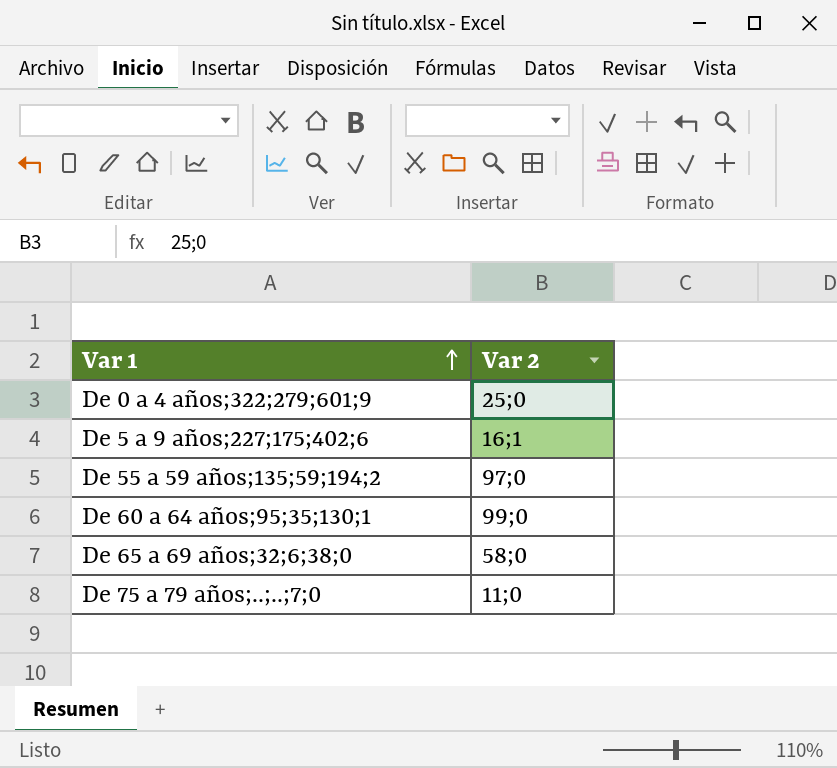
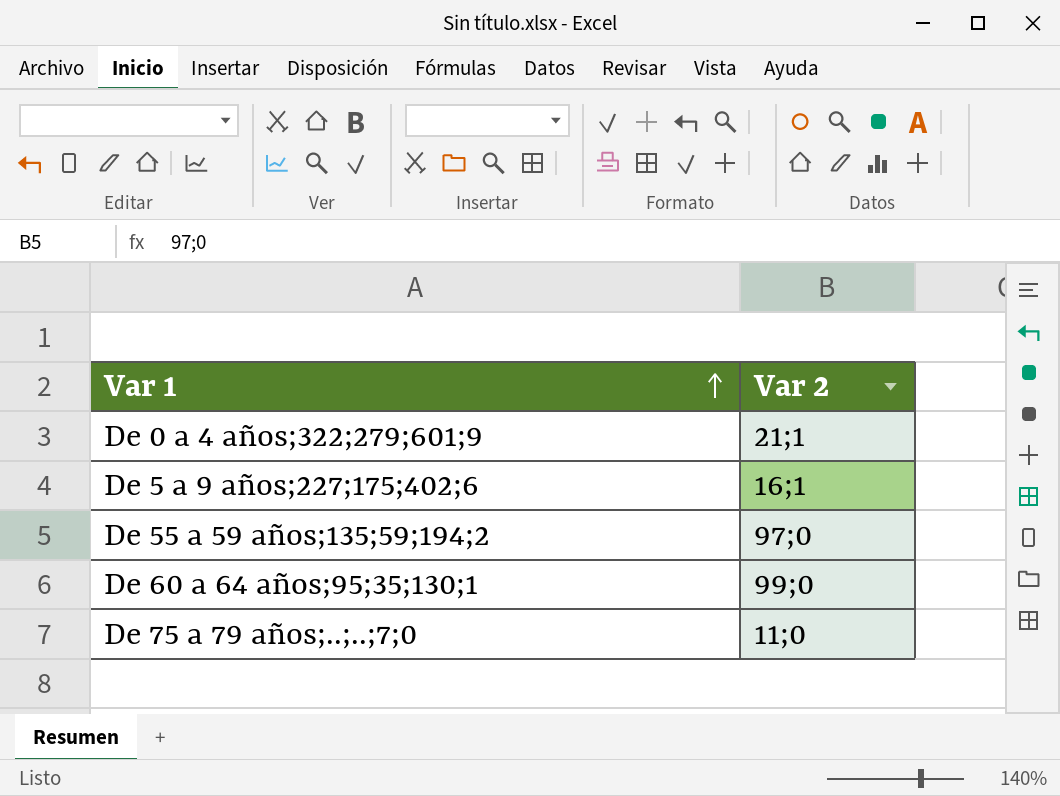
row De 65 a 69 años;32;6;38;0: 58;0 -> none
De 0 a 4 años;322;279;601;9 | Var 2: 25;0 -> 21;1

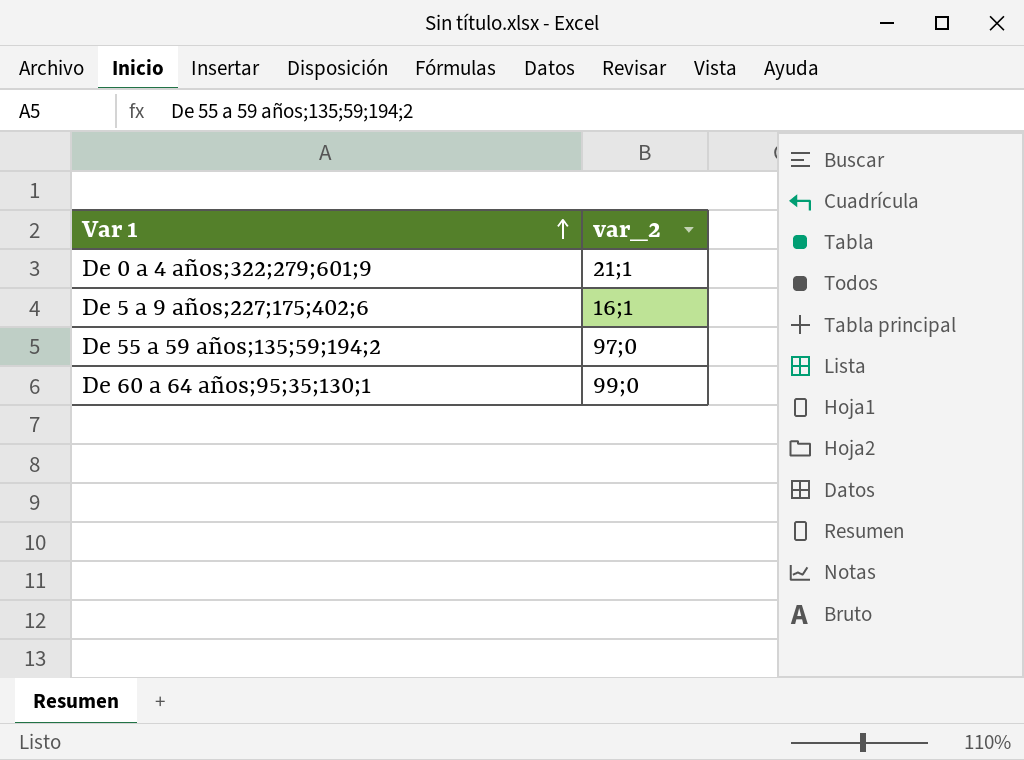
column name: Var 2 -> var_2
row De 75 a 79 años;..;..;7;0: 11;0 -> none

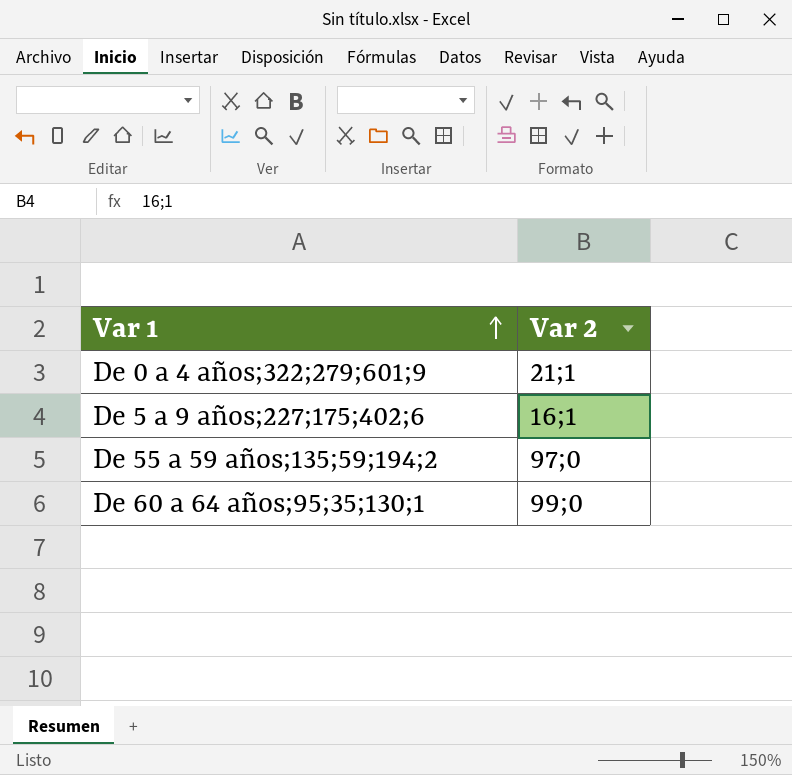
column name: var_2 -> Var 2

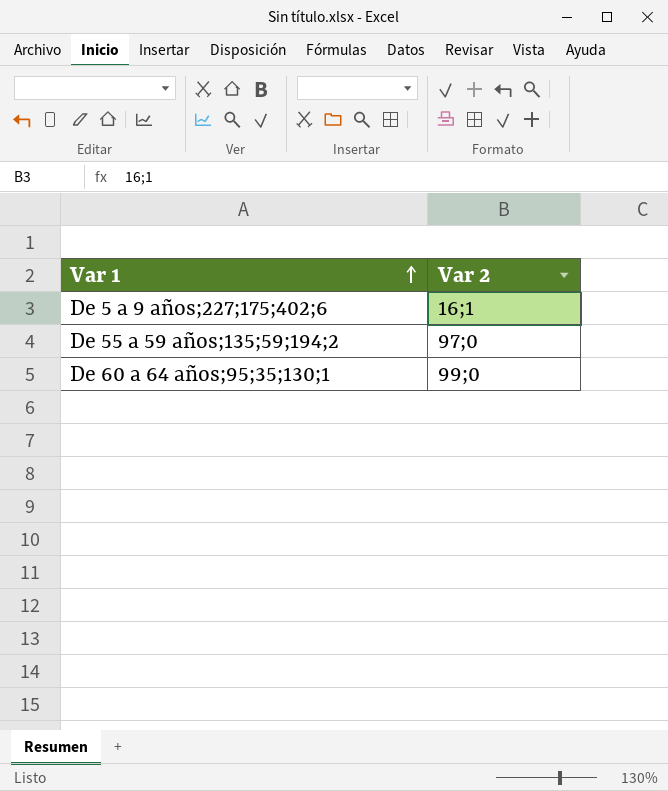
row De 0 a 4 años;322;279;601;9: 21;1 -> none

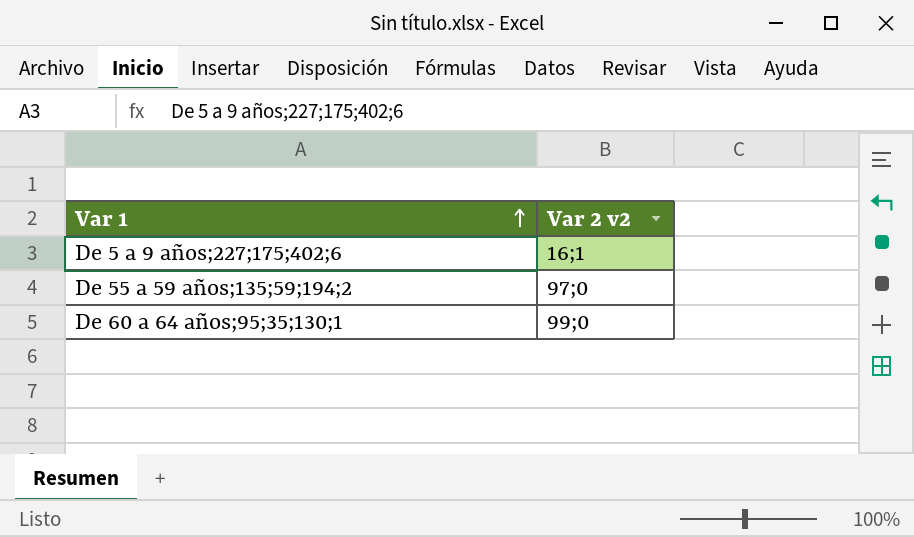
column name: Var 2 -> Var 2 v2

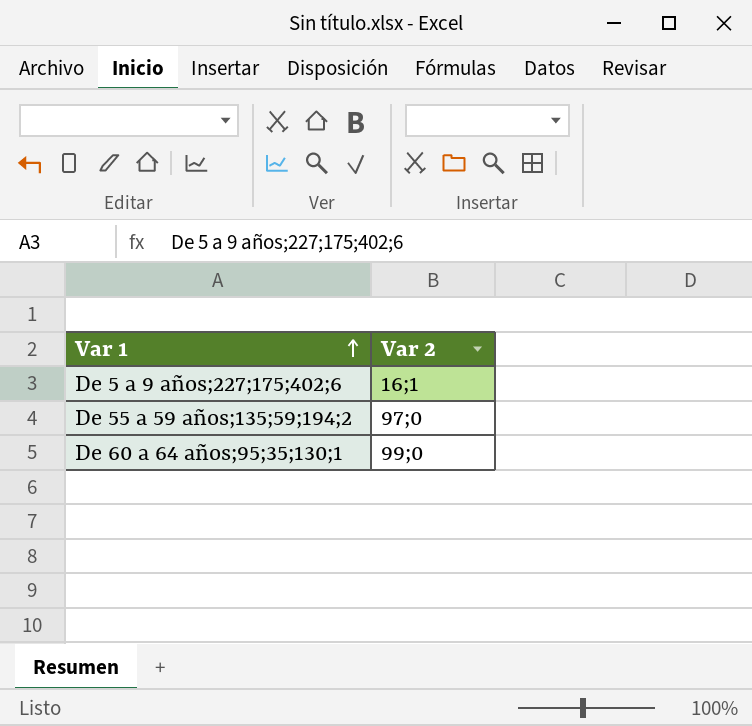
column name: Var 2 v2 -> Var 2

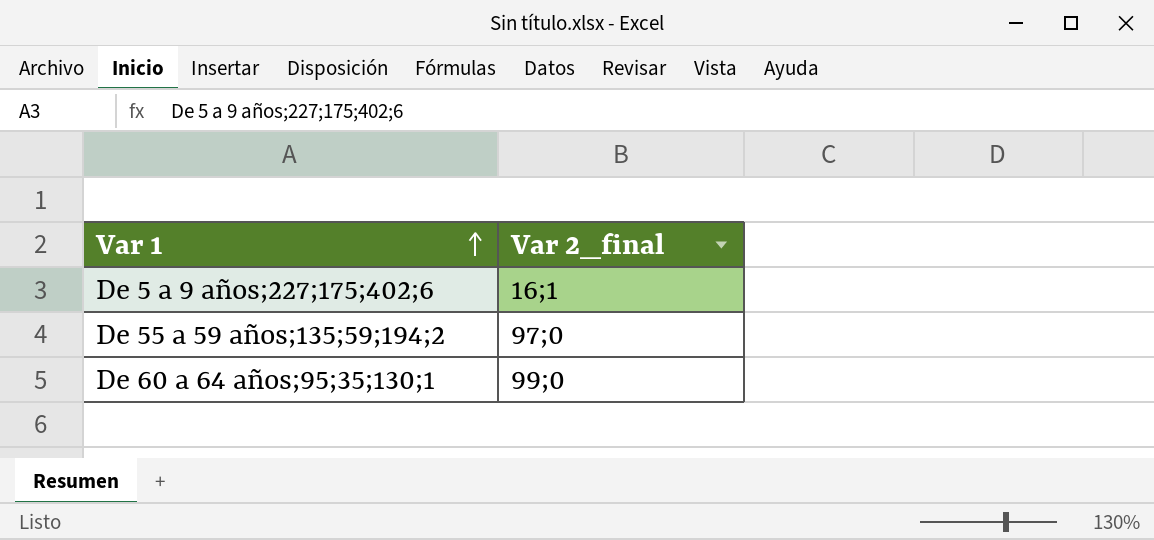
column name: Var 2 -> Var 2_final

